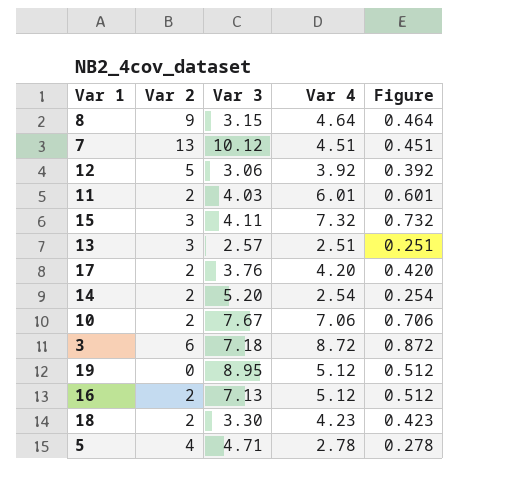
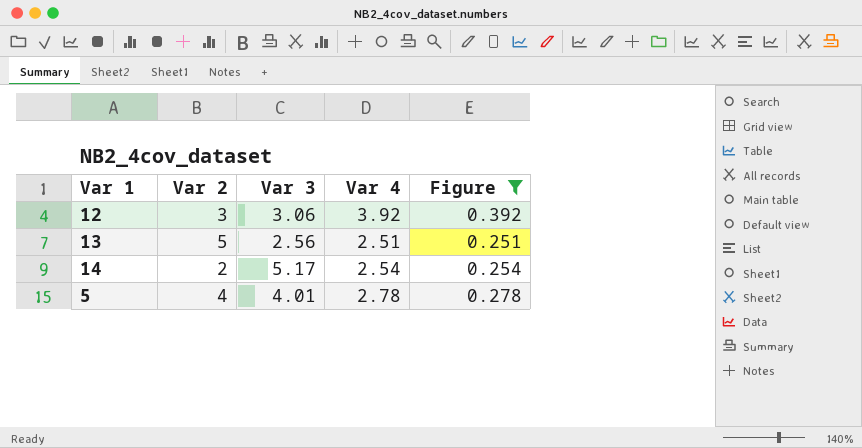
filter: none -> Figure <= 0.392
12 | Var 2: 5 -> 3
13 | Var 2: 3 -> 5
13 | Var 3: 2.57 -> 2.56
14 | Var 3: 5.20 -> 5.17
5 | Var 3: 4.71 -> 4.01

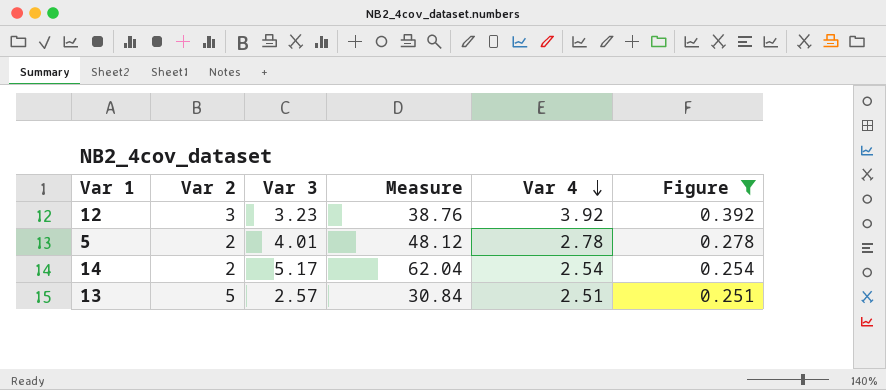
row order: none -> Var 4 descending
column Measure | formula: none -> [Var 3] * 12
12 | Var 3: 3.06 -> 3.23
5 | Var 2: 4 -> 2
13 | Var 3: 2.56 -> 2.57

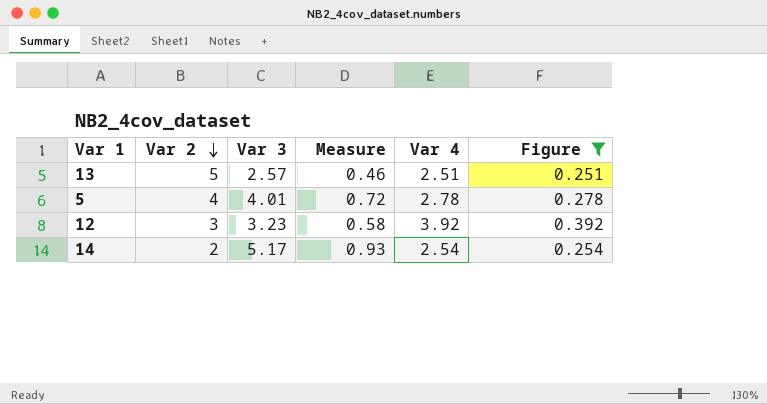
row order: Var 4 descending -> Var 2 descending
column Measure | formula: [Var 3] * 12 -> [Var 3] * 0.18
5 | Var 2: 2 -> 4

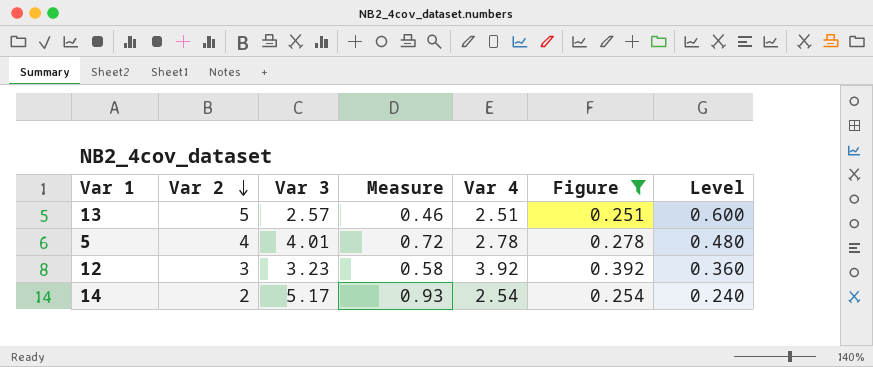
column Level | formula: none -> [Var 2] * 0.12

